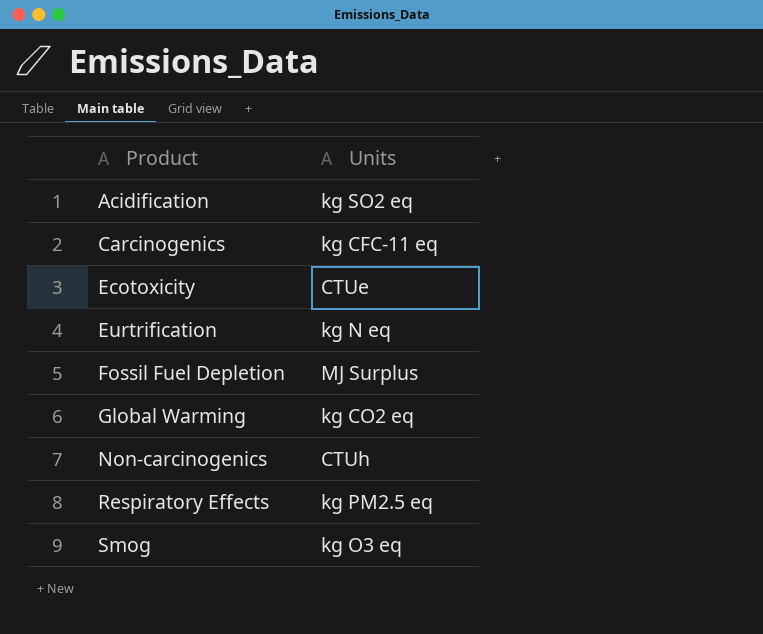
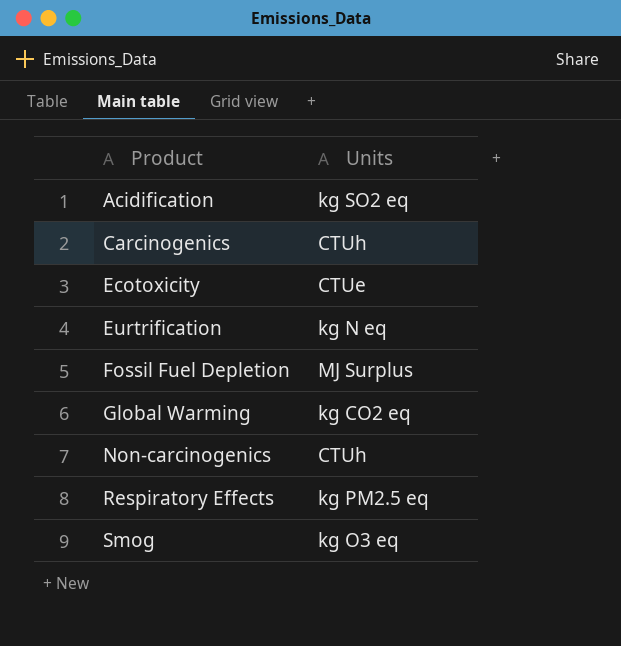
Carcinogenics | Units: kg CFC-11 eq -> CTUh

